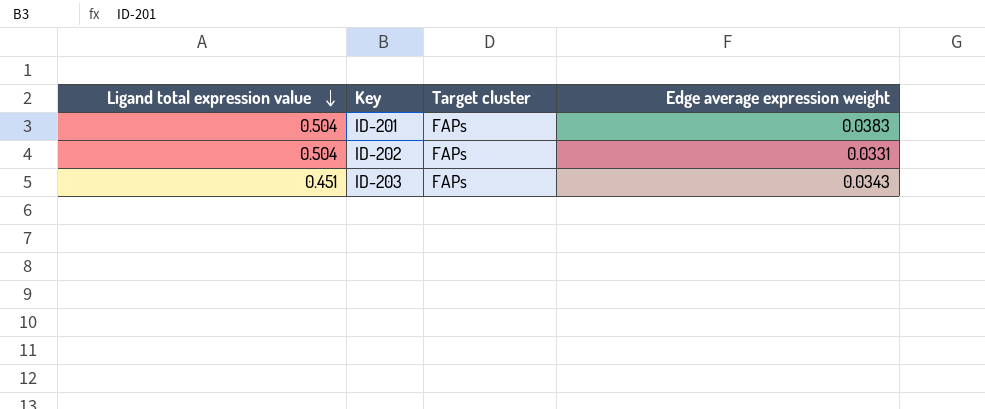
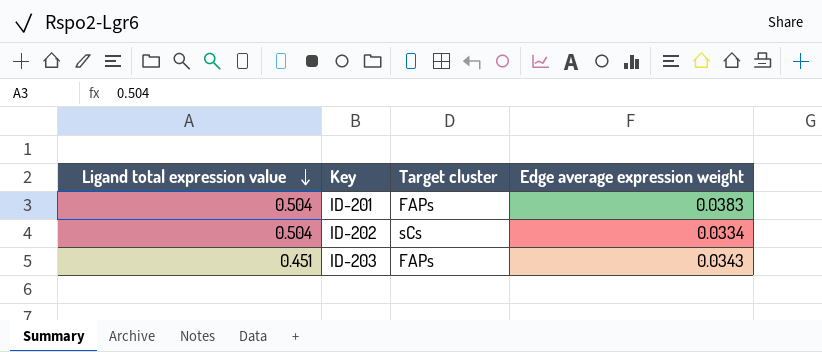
ID-202 | Target cluster: FAPs -> sCs
ID-202 | Edge average expression weight: 0.0331 -> 0.0334

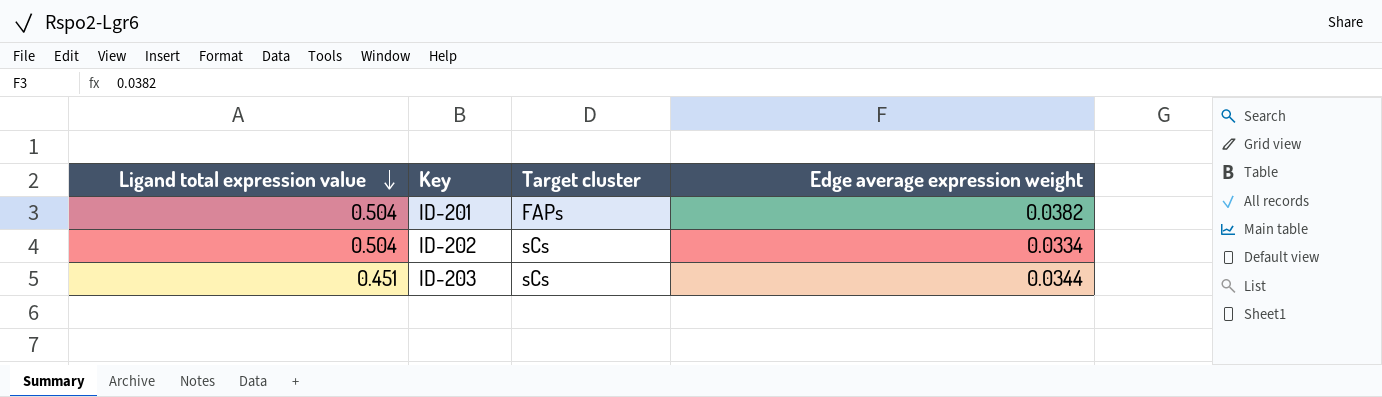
ID-201 | Edge average expression weight: 0.0383 -> 0.0382
ID-203 | Target cluster: FAPs -> sCs
ID-203 | Edge average expression weight: 0.0343 -> 0.0344

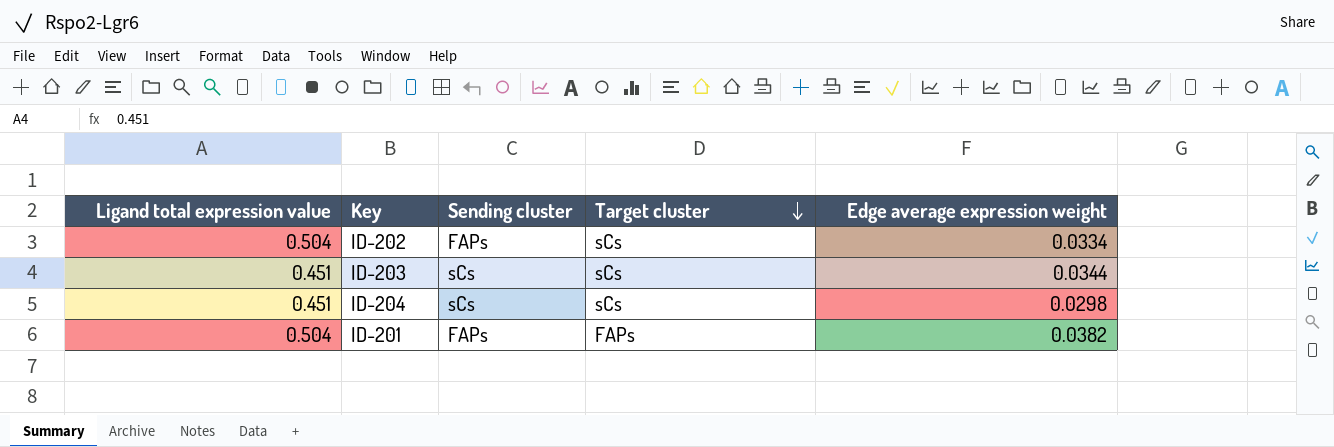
row order: Ligand total expression value descending -> Target cluster descending
column Sending cluster | position: none -> 3
row ID-204: none -> 0.451 | sCs | sCs | 0.0298

